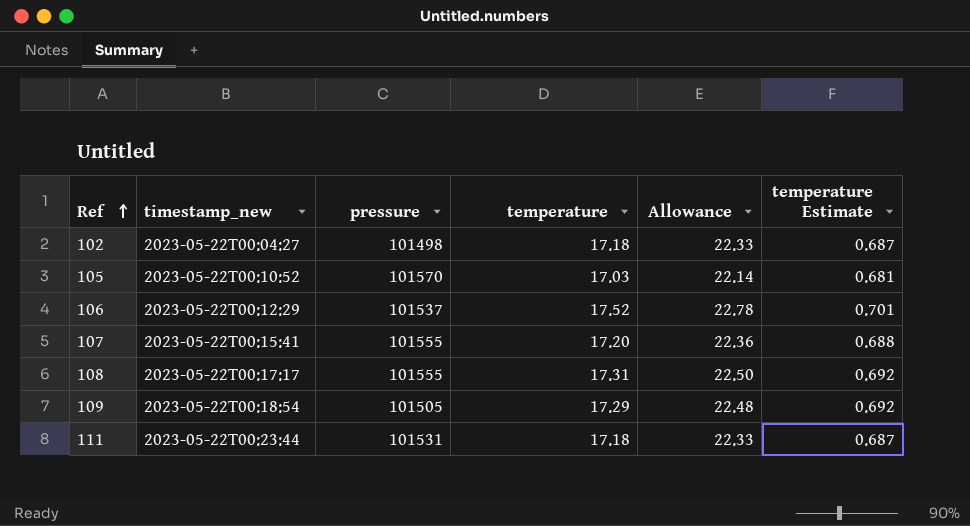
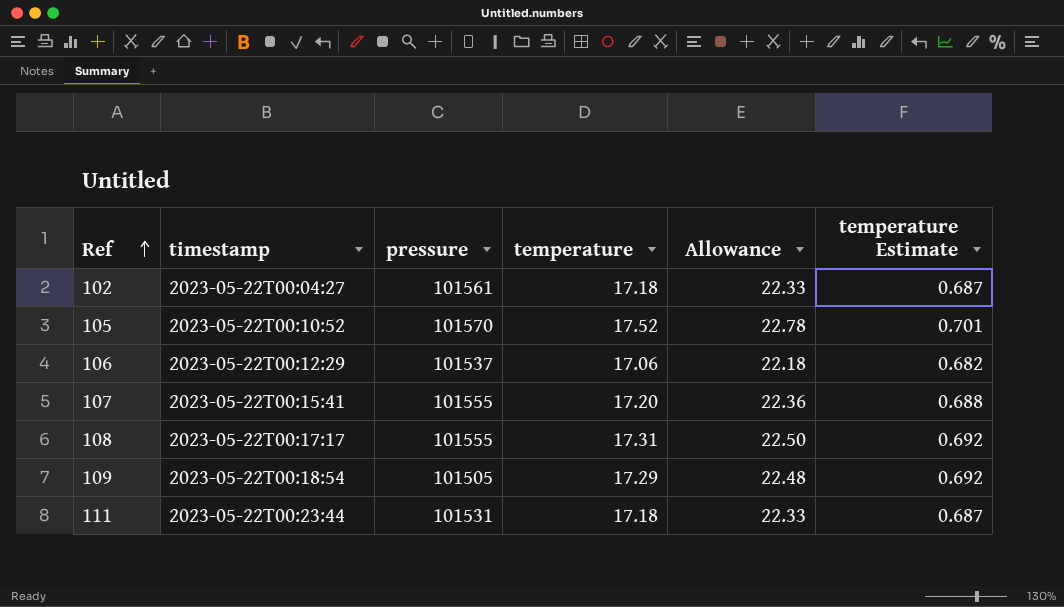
column name: timestamp_new -> timestamp
102 | pressure: 101498 -> 101561
105 | temperature: 17.03 -> 17.52
105 | Allowance: 22.14 -> 22.78
105 | temperature Estimate: 0.681 -> 0.701
106 | temperature: 17.52 -> 17.06
106 | Allowance: 22.78 -> 22.18
106 | temperature Estimate: 0.701 -> 0.682

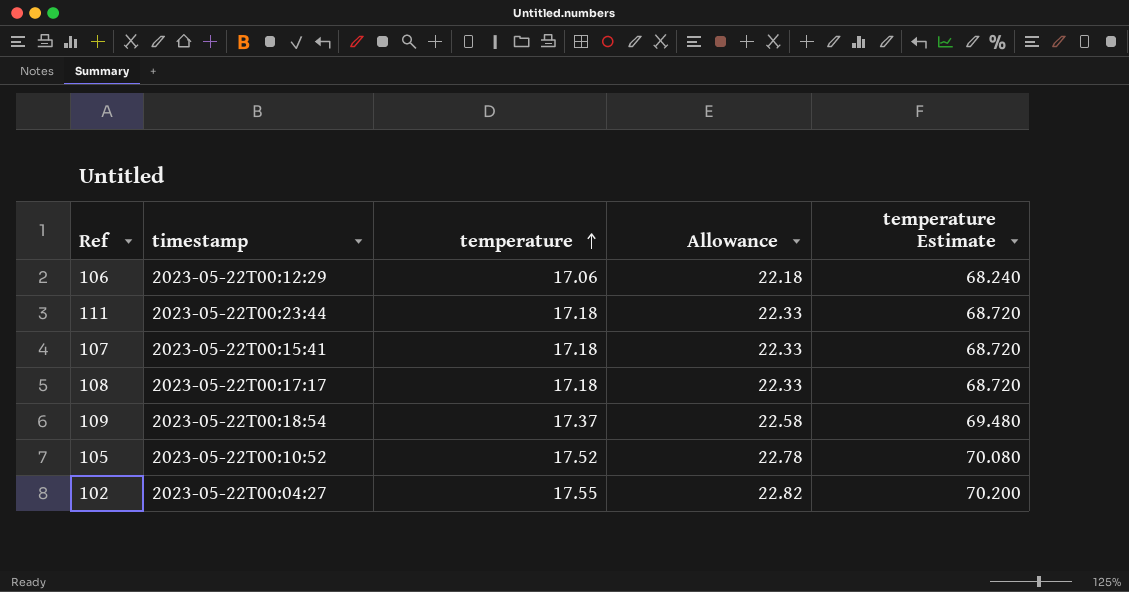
row order: Ref ascending -> temperature ascending
column pressure | position: 3 -> none
column temperature Estimate | formula: [temperature] * 0.04 -> [temperature] * 4
107 | temperature: 17.20 -> 17.18
107 | Allowance: 22.36 -> 22.33
108 | temperature: 17.31 -> 17.18
108 | Allowance: 22.50 -> 22.33
109 | temperature: 17.29 -> 17.37
109 | Allowance: 22.48 -> 22.58
102 | temperature: 17.18 -> 17.55
102 | Allowance: 22.33 -> 22.82

